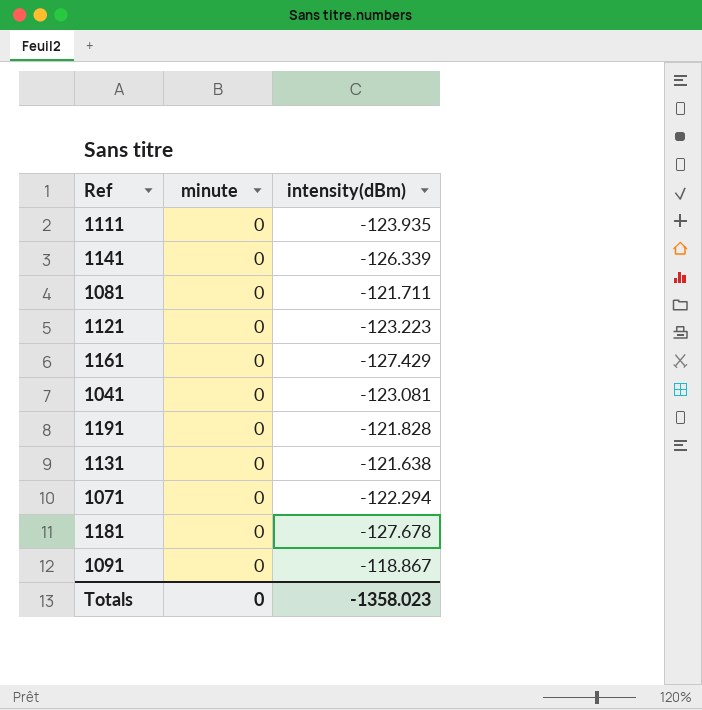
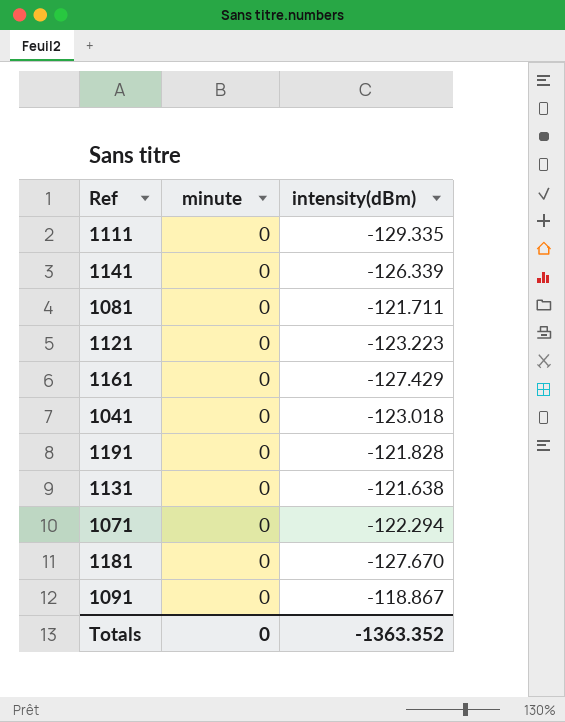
1111 | intensity(dBm): -123.935 -> -129.335
1041 | intensity(dBm): -123.081 -> -123.018
1181 | intensity(dBm): -127.678 -> -127.670
Totals | intensity(dBm): -1358.023 -> -1363.352

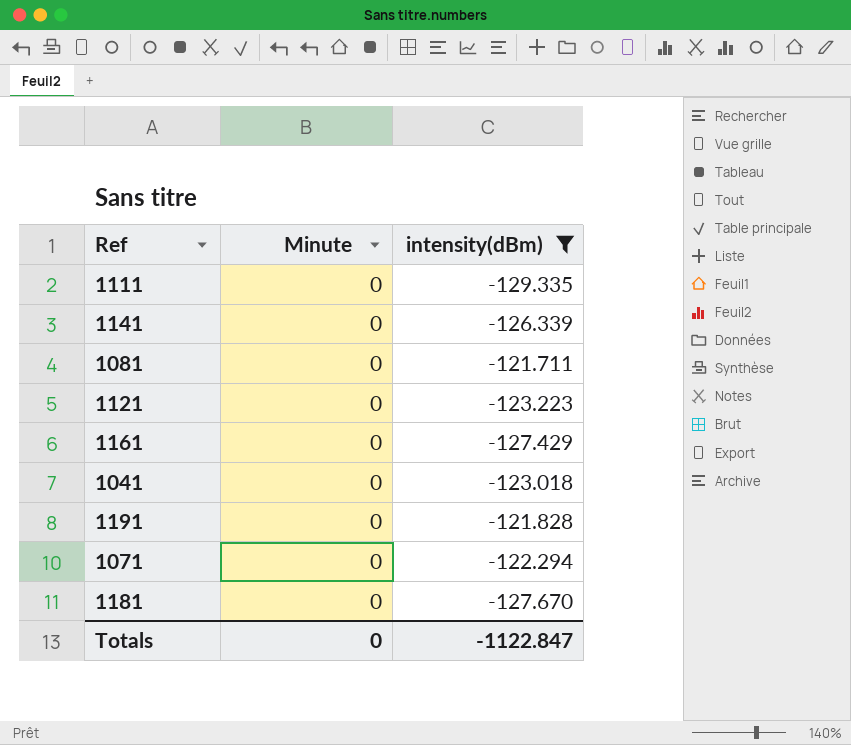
filter: none -> intensity(dBm) <= -121.711
column name: minute -> Minute
Totals | intensity(dBm): -1363.352 -> -1122.847

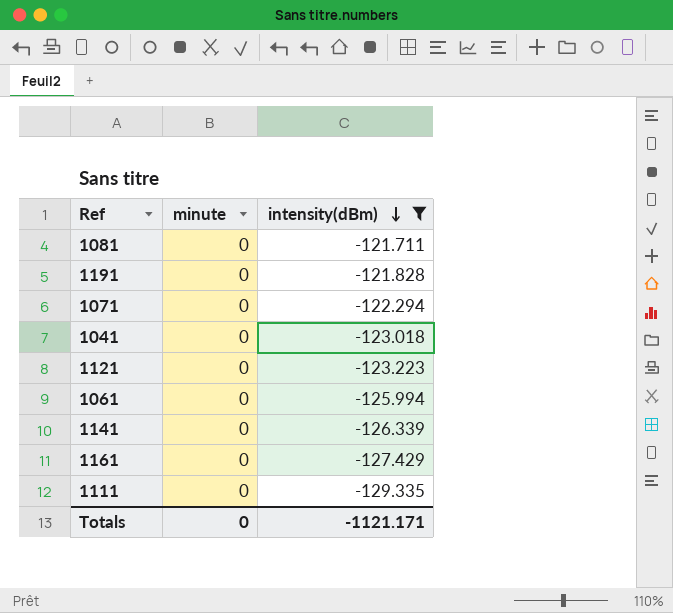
row order: none -> intensity(dBm) descending
column name: Minute -> minute
row 1181: 0 | -127.670 -> none
row 1061: none -> 0 | -125.994
Totals | intensity(dBm): -1122.847 -> -1121.171

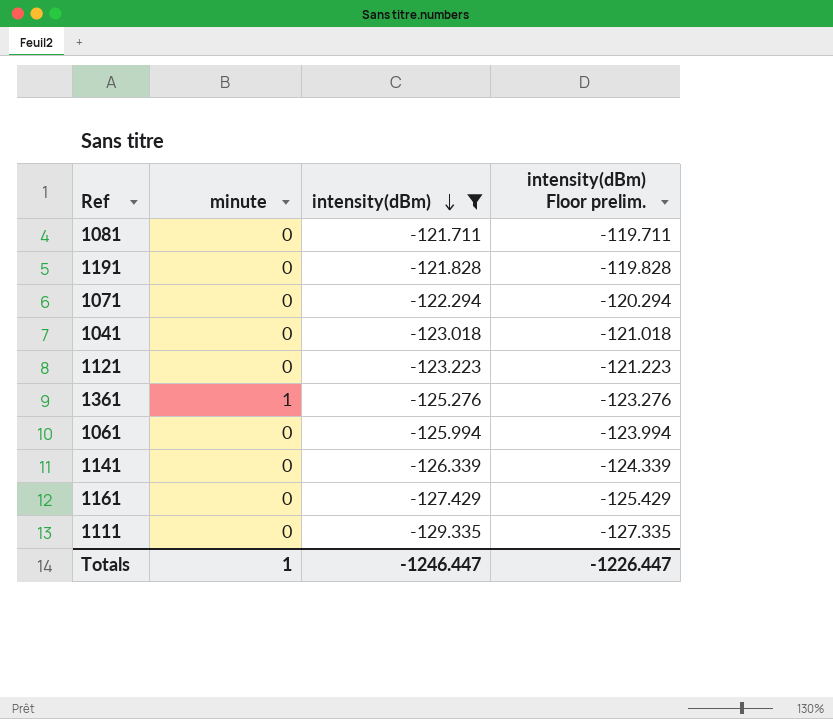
column intensity(dBm) Floor prelim. | formula: none -> [intensity(dBm)] + 2
row 1361: none -> 1 | -125.276 | -123.276
Totals | minute: 0 -> 1
Totals | intensity(dBm): -1121.171 -> -1246.447

